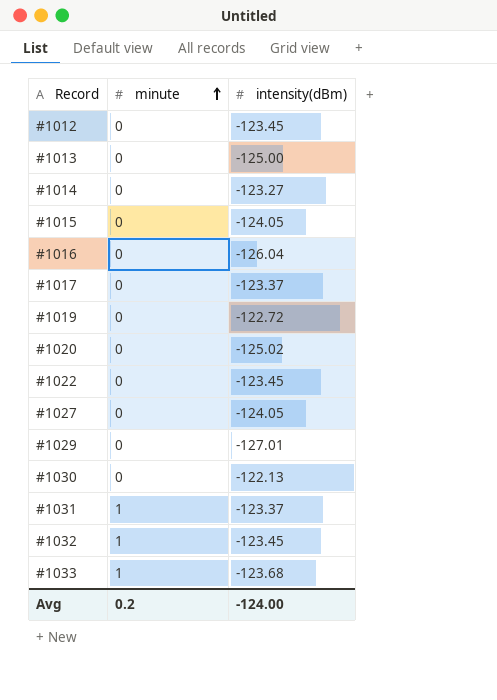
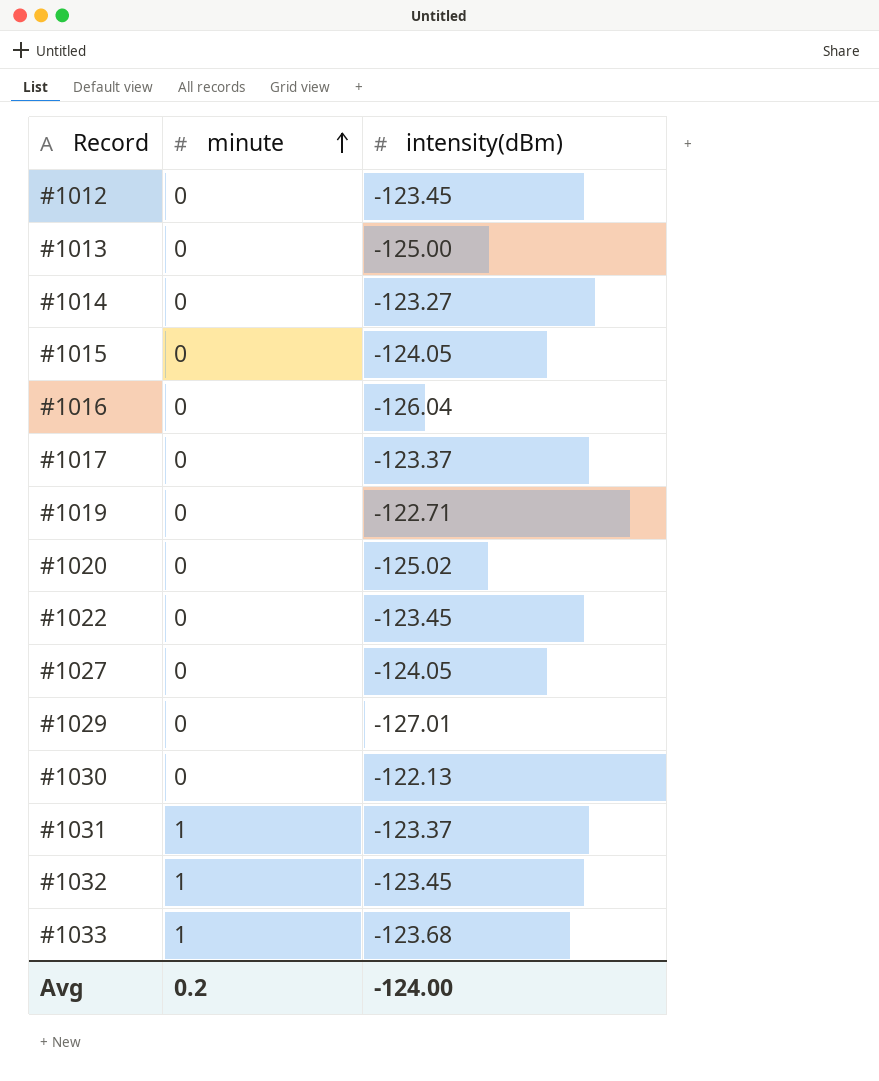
#1019 | intensity(dBm): -122.72 -> -122.71

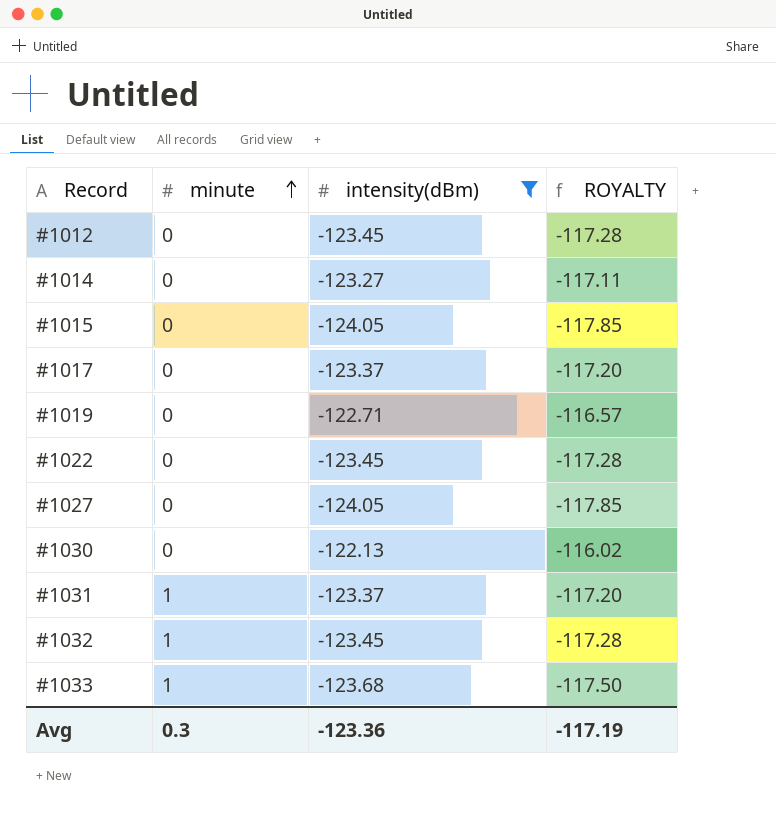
filter: none -> intensity(dBm) >= -124.05
column ROYALTY | formula: none -> [intensity(dBm)] * 0.95
Avg | minute: 0.2 -> 0.3
Avg | intensity(dBm): -124.00 -> -123.36

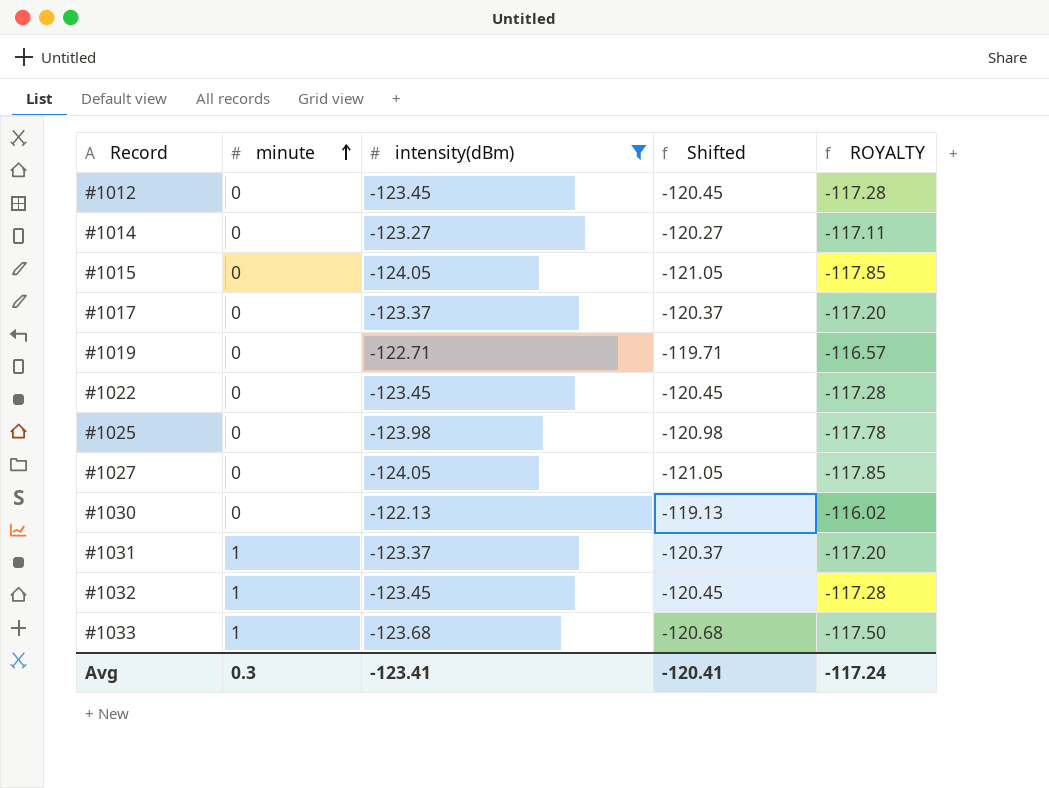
column Shifted | formula: none -> [intensity(dBm)] + 3
row #1025: none -> 0 | -123.98 | -120.98 | -117.78
Avg | intensity(dBm): -123.36 -> -123.41
Avg | ROYALTY: -117.19 -> -117.24

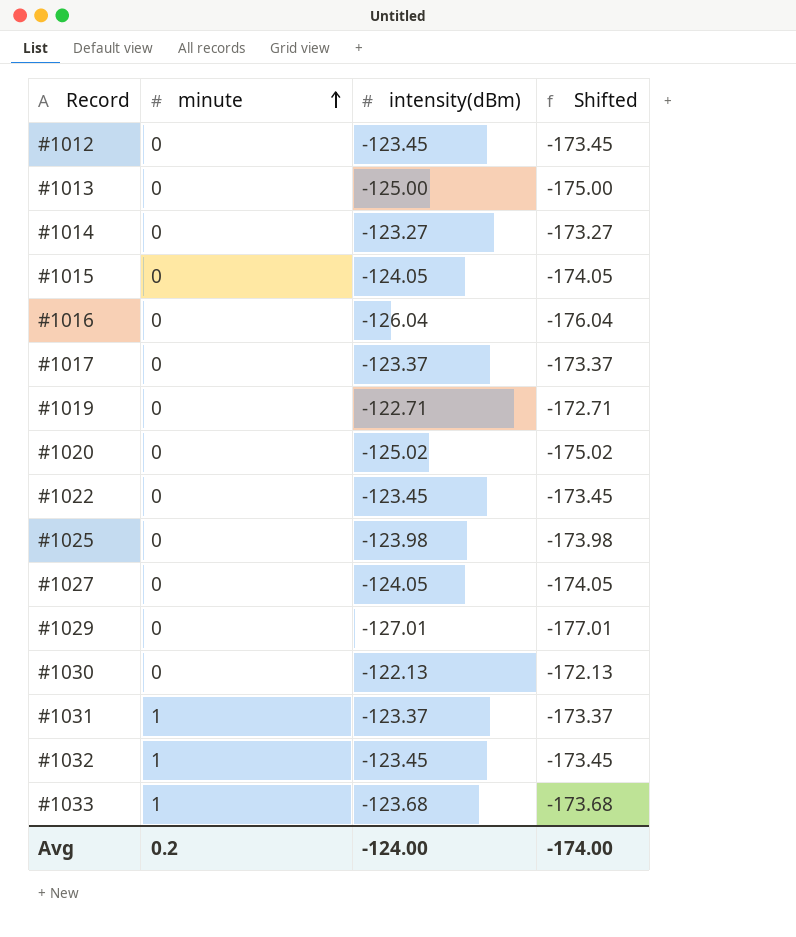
filter: intensity(dBm) >= -124.05 -> none
column ROYALTY | formula: [intensity(dBm)] * 0.95 -> none
column Shifted | formula: [intensity(dBm)] + 3 -> [intensity(dBm)] - 50
Avg | minute: 0.3 -> 0.2
Avg | intensity(dBm): -123.41 -> -124.00
Avg | Shifted: -120.41 -> -174.00

